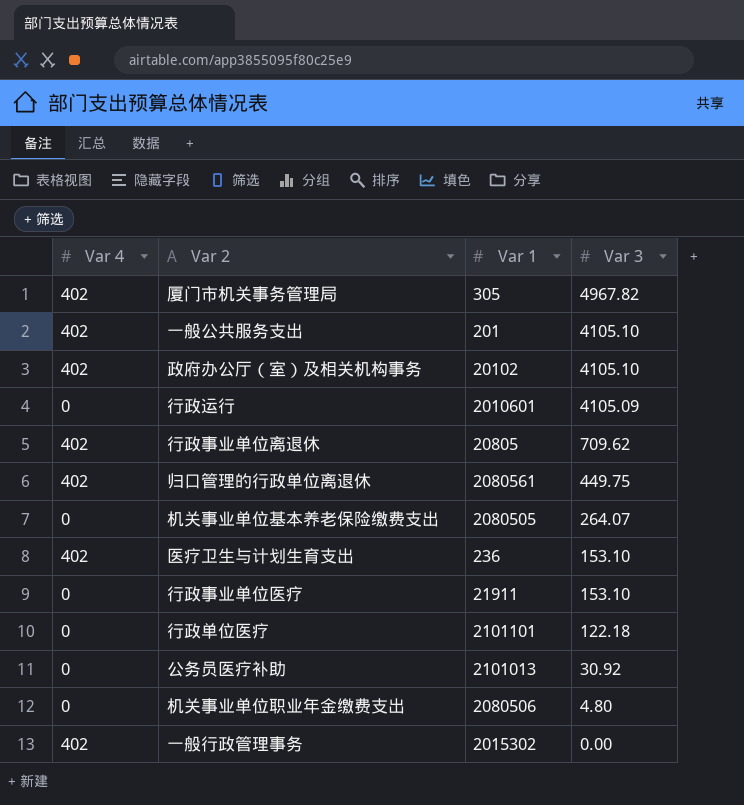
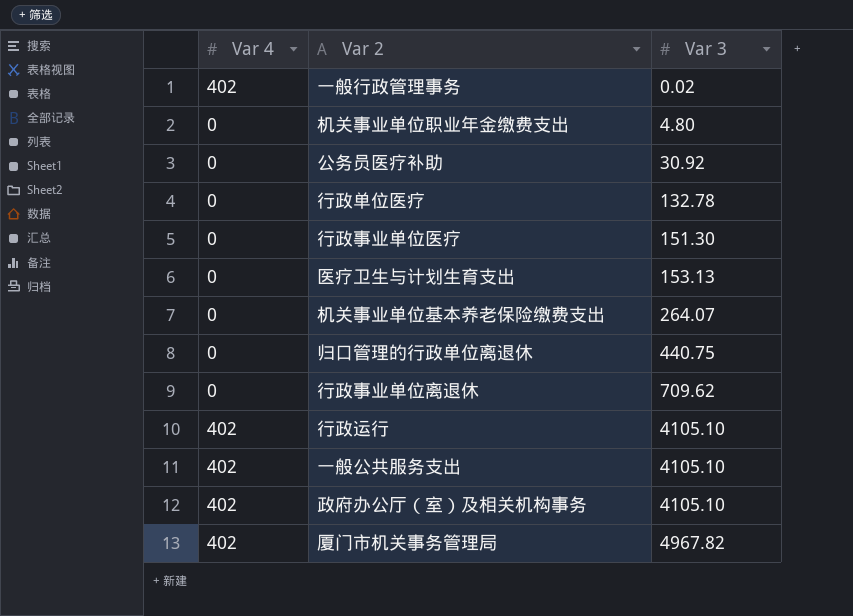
row order: Var 3 descending -> Var 3 ascending
column Var 1 | position: 3 -> none
一般行政管理事务 | Var 3: 0.00 -> 0.02
行政单位医疗 | Var 3: 122.18 -> 132.78
行政事业单位医疗 | Var 3: 153.10 -> 151.30
医疗卫生与计划生育支出 | Var 4: 402 -> 0
医疗卫生与计划生育支出 | Var 3: 153.10 -> 153.13
归口管理的行政单位离退休 | Var 4: 402 -> 0
归口管理的行政单位离退休 | Var 3: 449.75 -> 440.75
行政事业单位离退休 | Var 4: 402 -> 0
行政运行 | Var 4: 0 -> 402
行政运行 | Var 3: 4105.09 -> 4105.10

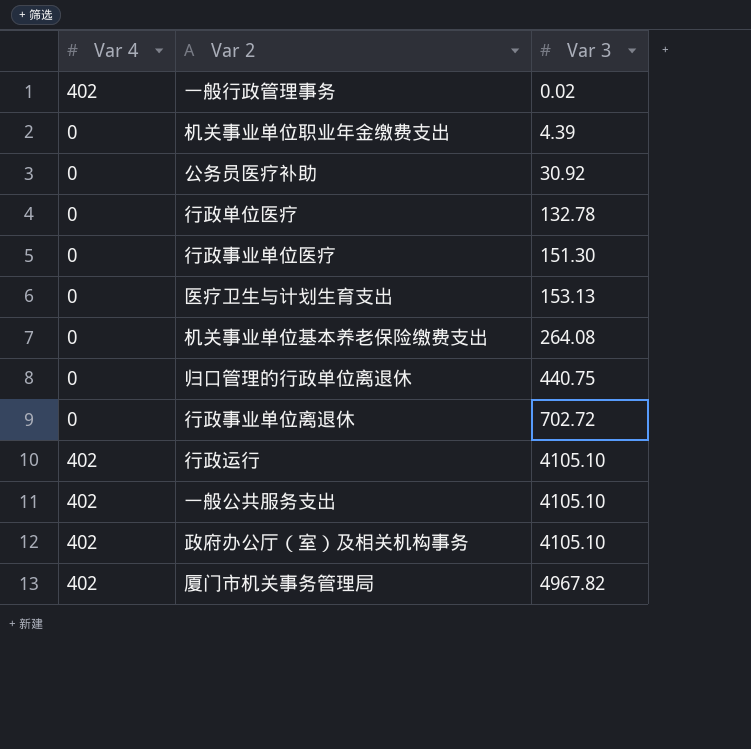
机关事业单位职业年金缴费支出 | Var 3: 4.80 -> 4.39
机关事业单位基本养老保险缴费支出 | Var 3: 264.07 -> 264.08
行政事业单位离退休 | Var 3: 709.62 -> 702.72

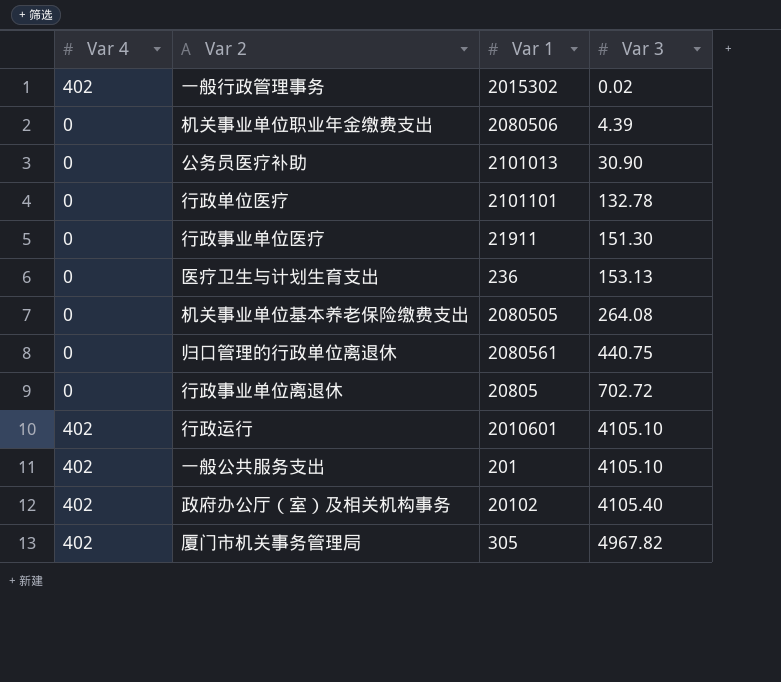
column Var 1 | position: none -> 3
公务员医疗补助 | Var 3: 30.92 -> 30.90
政府办公厅（室）及相关机构事务 | Var 3: 4105.10 -> 4105.40

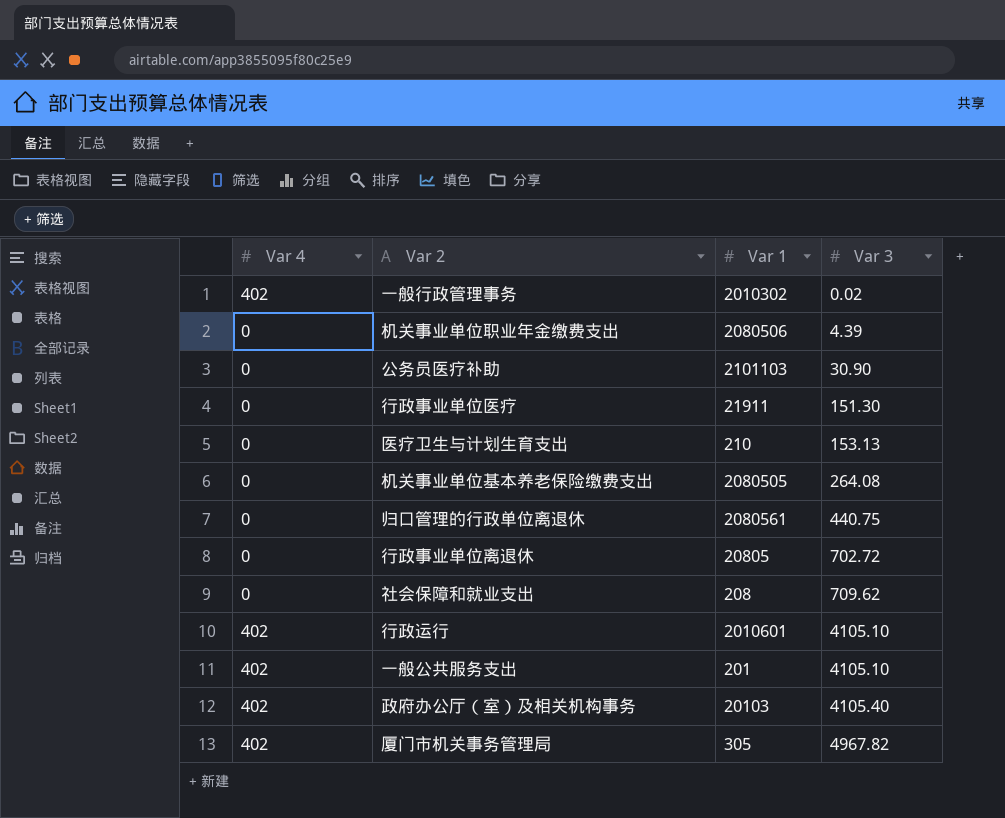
row 行政单位医疗: 0 | 2101101 | 132.78 -> none
一般行政管理事务 | Var 1: 2015302 -> 2010302
公务员医疗补助 | Var 1: 2101013 -> 2101103
医疗卫生与计划生育支出 | Var 1: 236 -> 210
row 社会保障和就业支出: none -> 0 | 208 | 709.62
政府办公厅（室）及相关机构事务 | Var 1: 20102 -> 20103

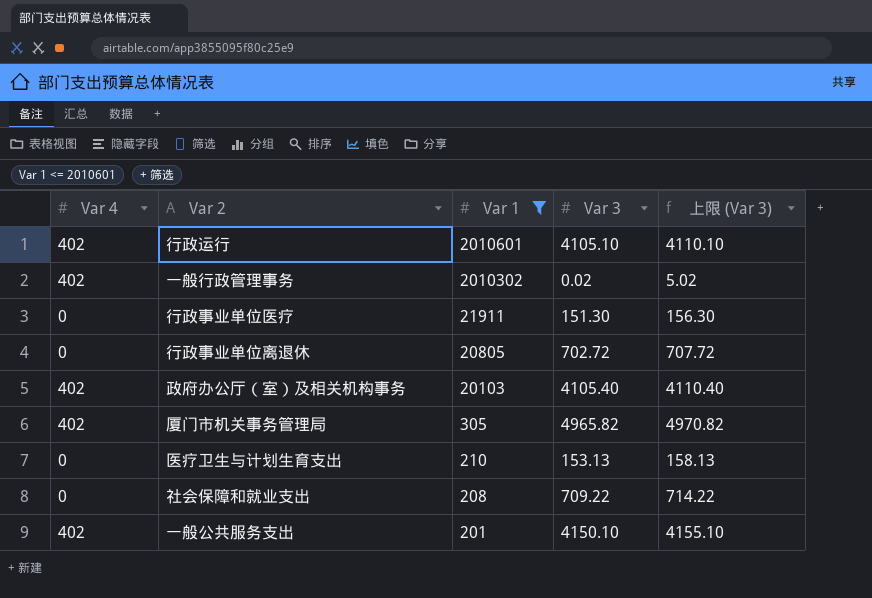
filter: none -> Var 1 <= 2010601
row order: Var 3 ascending -> Var 1 descending
column 上限 (Var 3) | formula: none -> [Var 3] + 5
厦门市机关事务管理局 | Var 3: 4967.82 -> 4965.82
社会保障和就业支出 | Var 3: 709.62 -> 709.22
一般公共服务支出 | Var 3: 4105.10 -> 4150.10

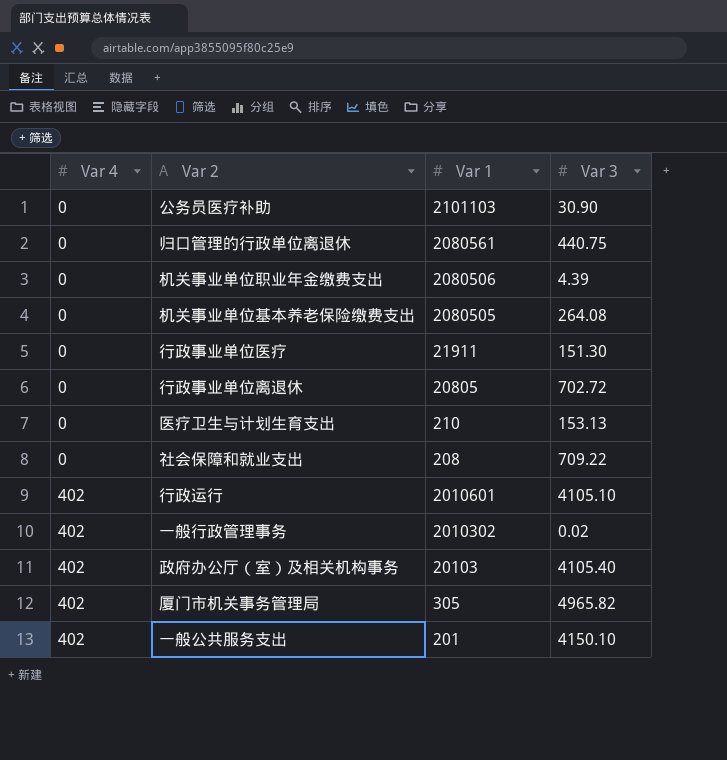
filter: Var 1 <= 2010601 -> none
row order: Var 1 descending -> Var 4 ascending
column 上限 (Var 3) | formula: [Var 3] + 5 -> none

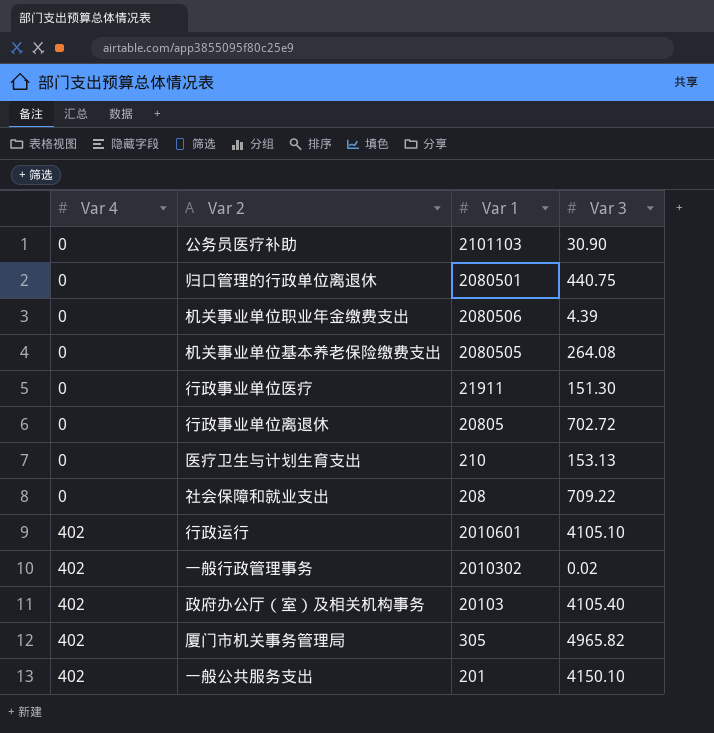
归口管理的行政单位离退休 | Var 1: 2080561 -> 2080501

